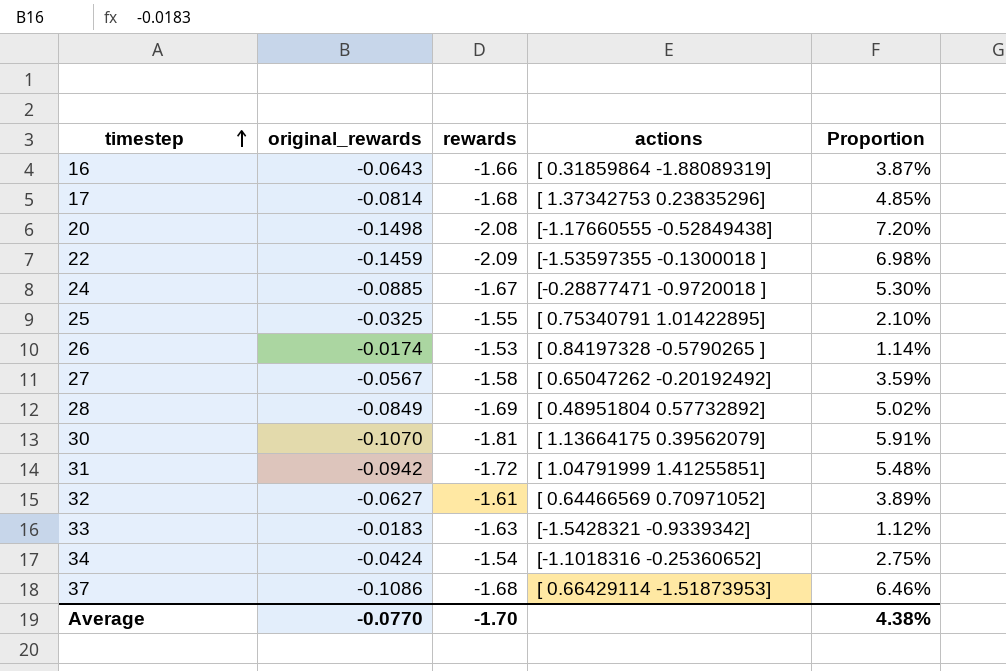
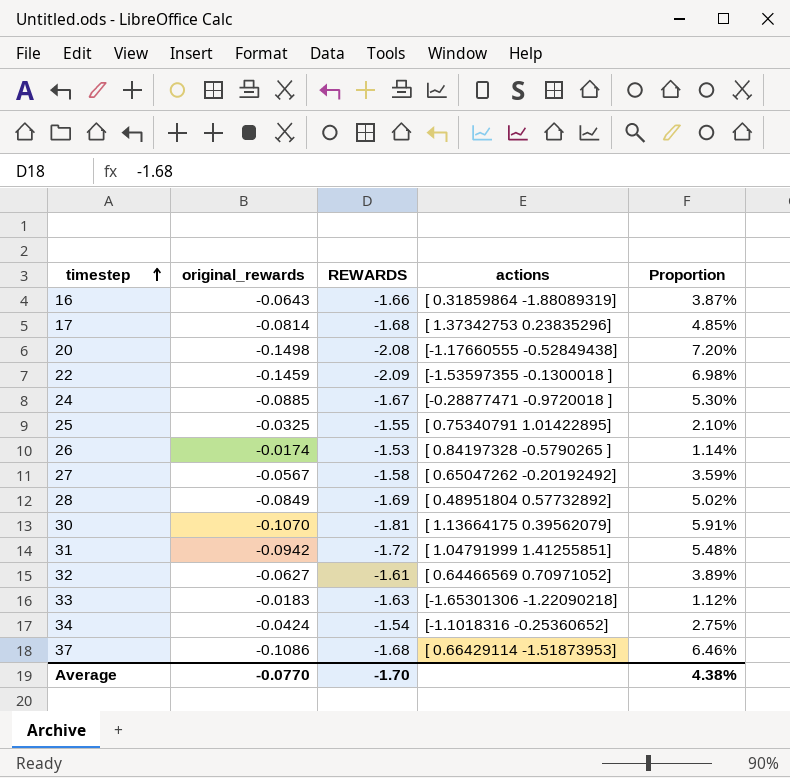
column name: rewards -> REWARDS
33 | actions: [-1.5428321 -0.9339342] -> [-1.65301306 -1.22090218]

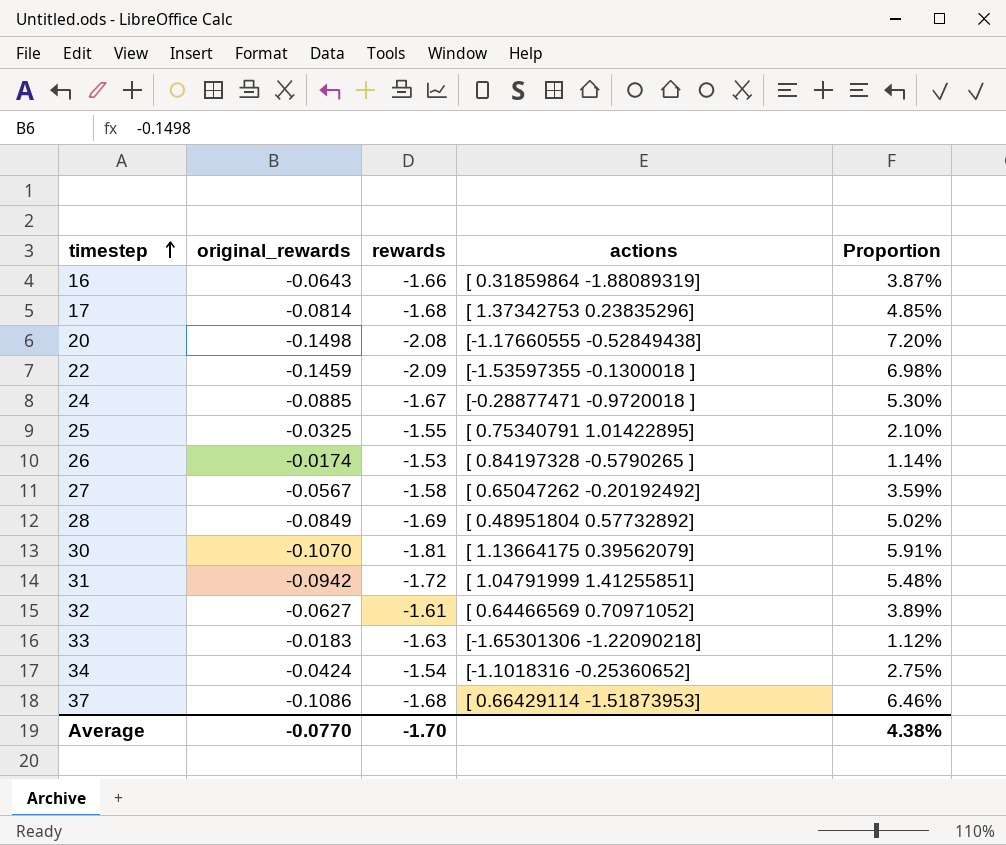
column name: REWARDS -> rewards

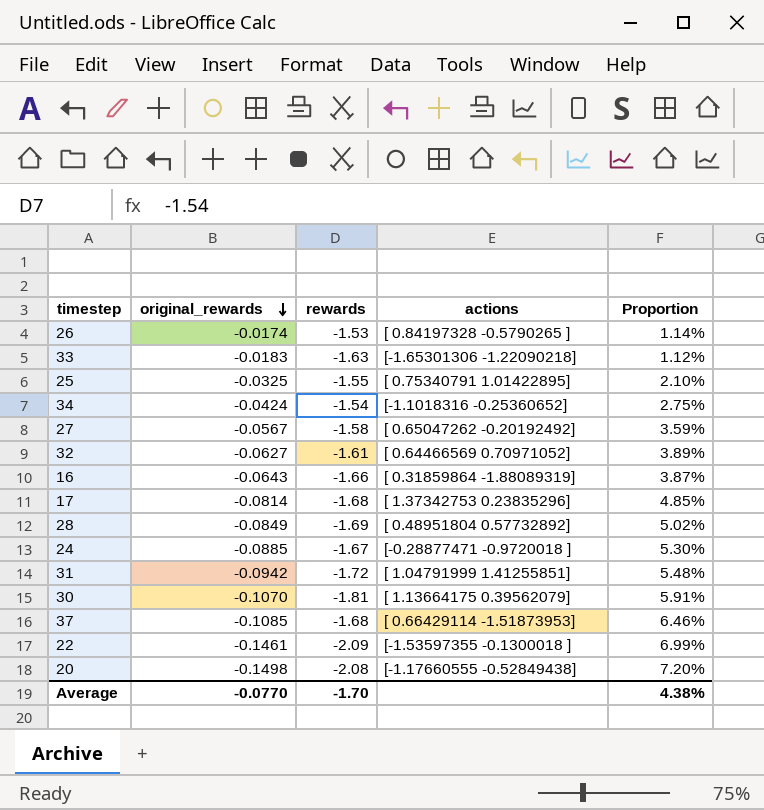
row order: timestep ascending -> original_rewards descending
37 | original_rewards: -0.1086 -> -0.1085
22 | original_rewards: -0.1459 -> -0.1461
22 | Proportion: 6.98% -> 6.99%

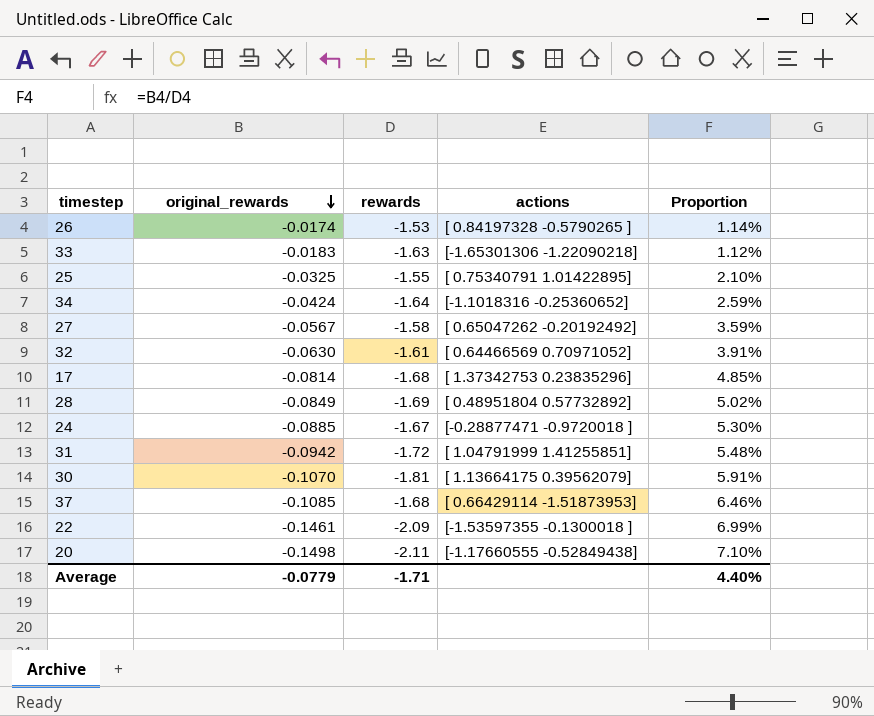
row 16: -0.0643 | -1.66 | [ 0.31859864 -1.88089319] | 3.87% -> none
34 | rewards: -1.54 -> -1.64
34 | Proportion: 2.75% -> 2.59%
32 | original_rewards: -0.0627 -> -0.0630
32 | Proportion: 3.89% -> 3.91%
20 | rewards: -2.08 -> -2.11
20 | Proportion: 7.20% -> 7.10%
Average | original_rewards: -0.0770 -> -0.0779
Average | rewards: -1.70 -> -1.71
Average | Proportion: 4.38% -> 4.40%

